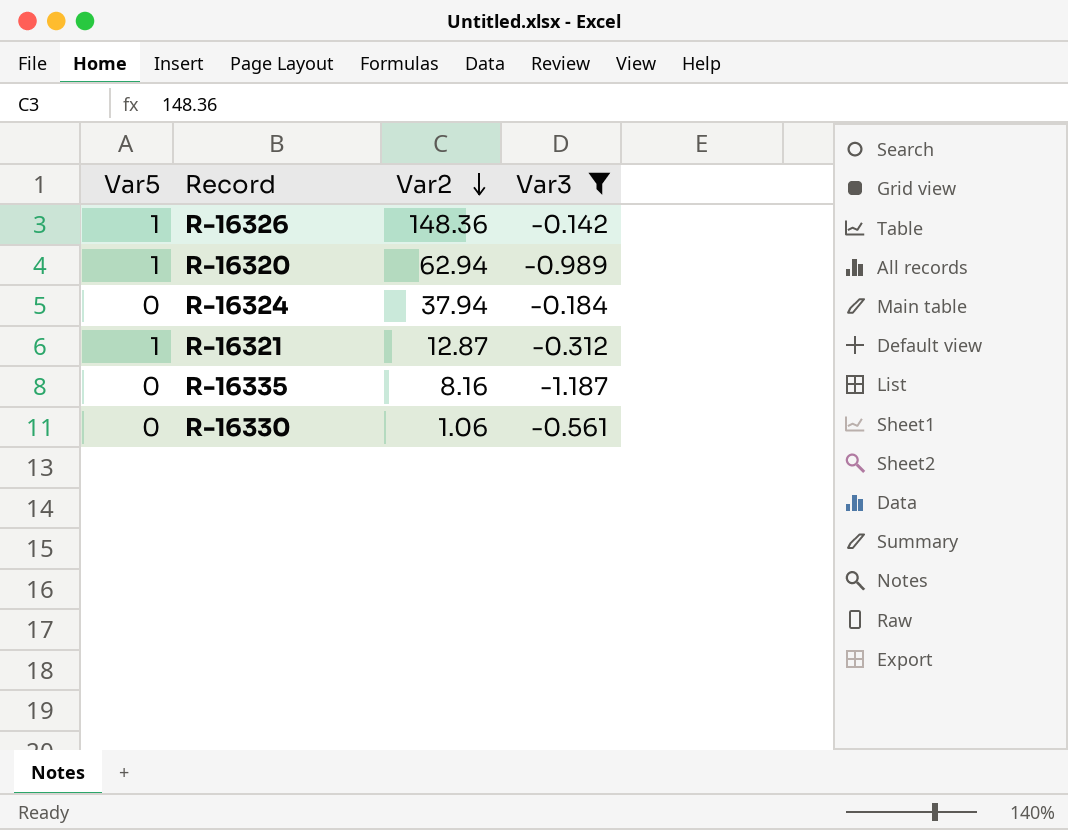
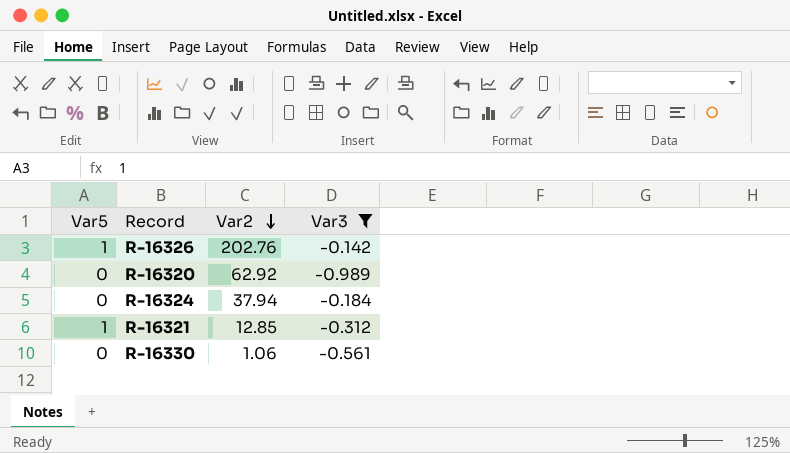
row R-16335: 0 | 8.16 | -1.187 -> none
R-16326 | Var2: 148.36 -> 202.76
R-16320 | Var5: 1 -> 0
R-16320 | Var2: 62.94 -> 62.92
R-16321 | Var2: 12.87 -> 12.85

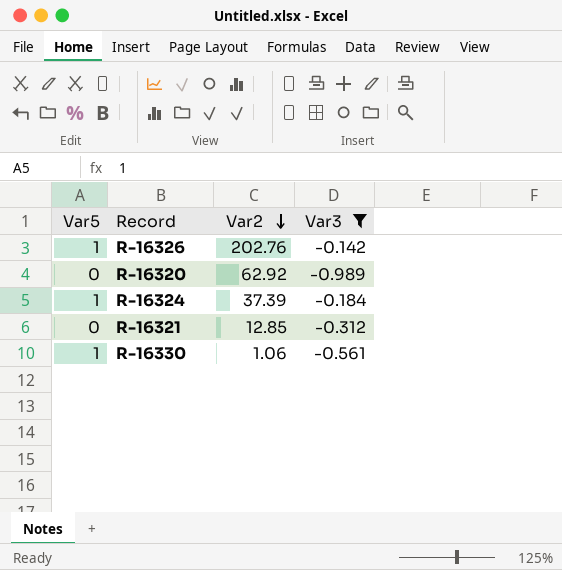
R-16324 | Var5: 0 -> 1
R-16324 | Var2: 37.94 -> 37.39
R-16321 | Var5: 1 -> 0
R-16330 | Var5: 0 -> 1

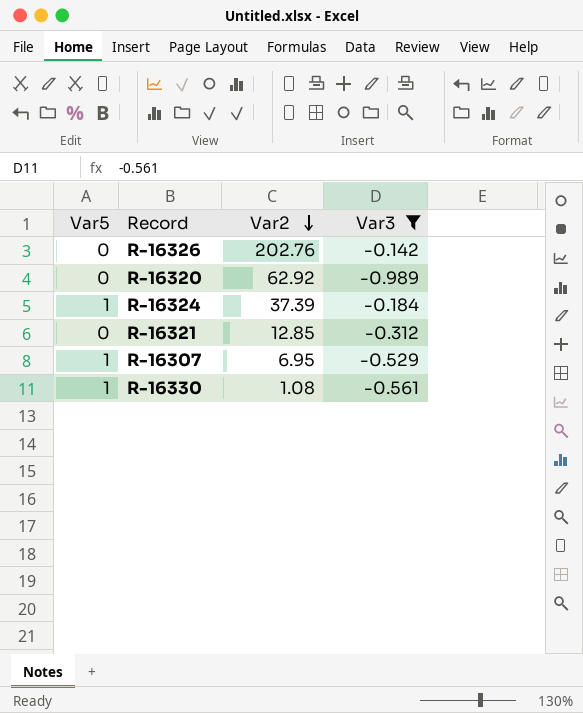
R-16326 | Var5: 1 -> 0
row R-16307: none -> 1 | 6.95 | -0.529
R-16330 | Var2: 1.06 -> 1.08

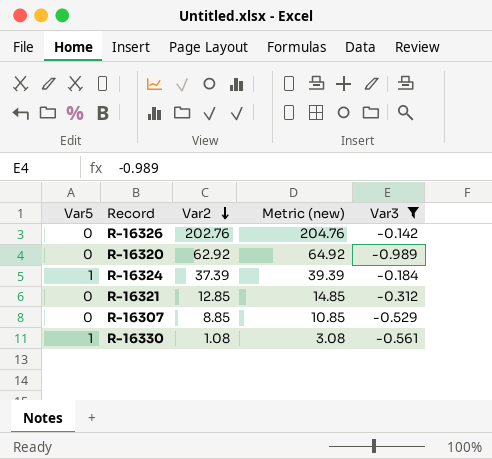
column Metric (new) | formula: none -> [Var2] + 2
R-16307 | Var5: 1 -> 0
R-16307 | Var2: 6.95 -> 8.85

